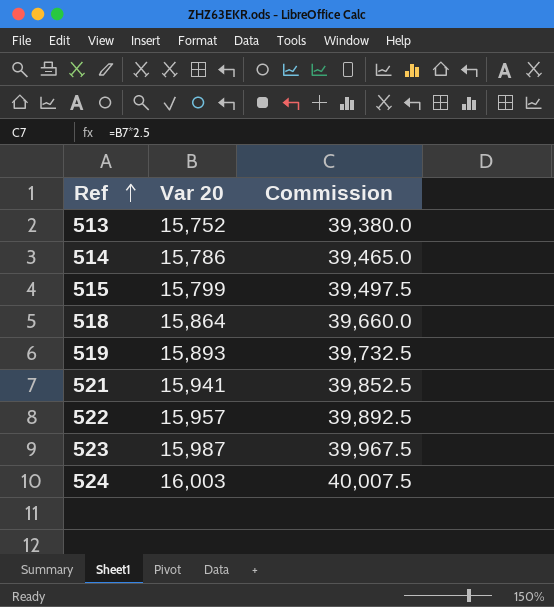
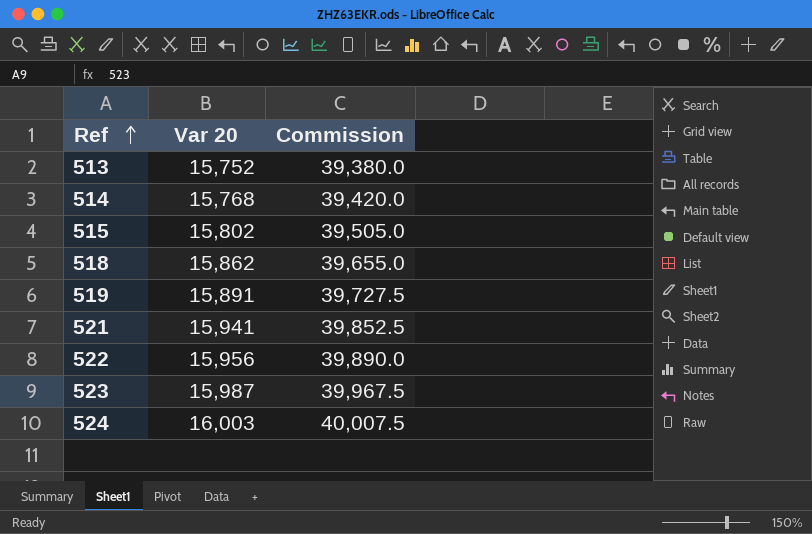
514 | Var 20: 15,786 -> 15,768
514 | Commission: 39,465.0 -> 39,420.0
515 | Var 20: 15,799 -> 15,802
515 | Commission: 39,497.5 -> 39,505.0
518 | Var 20: 15,864 -> 15,862
518 | Commission: 39,660.0 -> 39,655.0
519 | Var 20: 15,893 -> 15,891
519 | Commission: 39,732.5 -> 39,727.5
522 | Var 20: 15,957 -> 15,956
522 | Commission: 39,892.5 -> 39,890.0

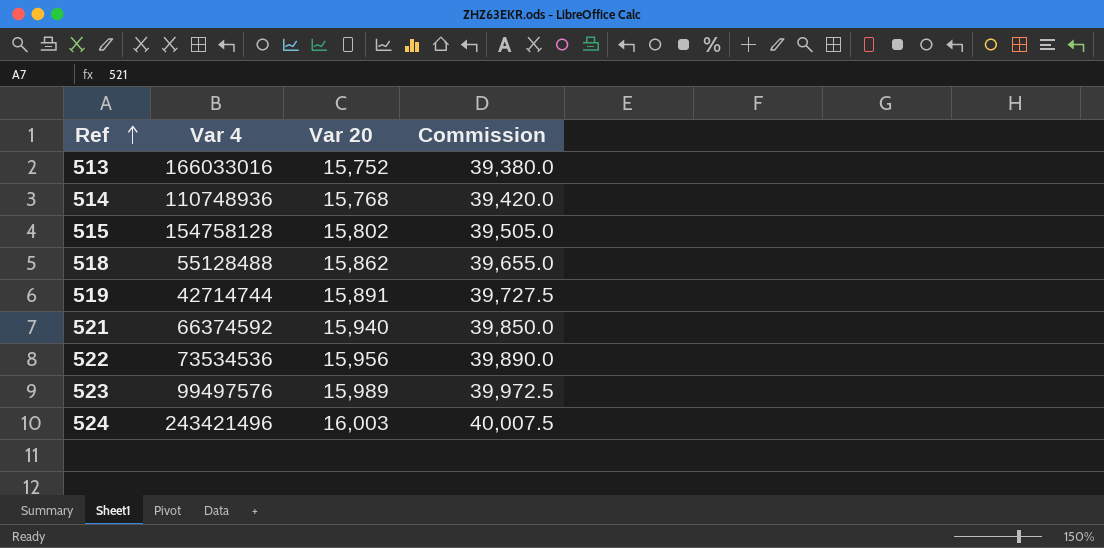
column Var 4 | position: none -> 2
521 | Var 20: 15,941 -> 15,940
521 | Commission: 39,852.5 -> 39,850.0
523 | Var 20: 15,987 -> 15,989
523 | Commission: 39,967.5 -> 39,972.5

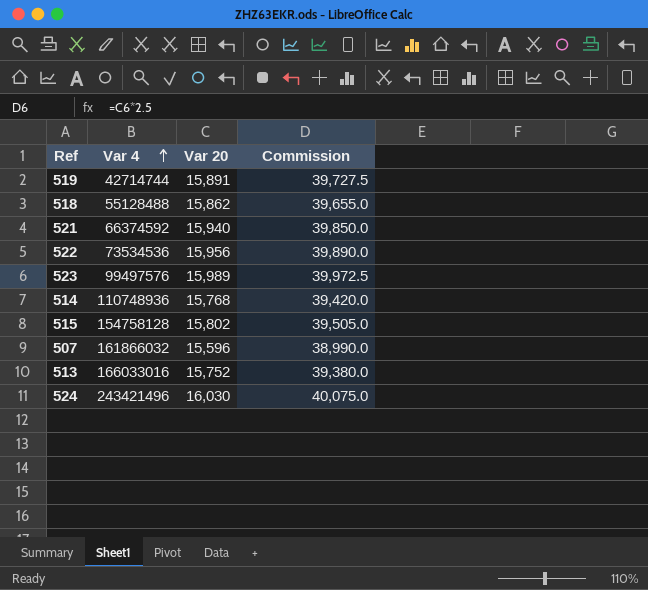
row order: Ref ascending -> Var 4 ascending
row 507: none -> 161866032 | 15,596 | 38,990.0
524 | Var 20: 16,003 -> 16,030
524 | Commission: 40,007.5 -> 40,075.0

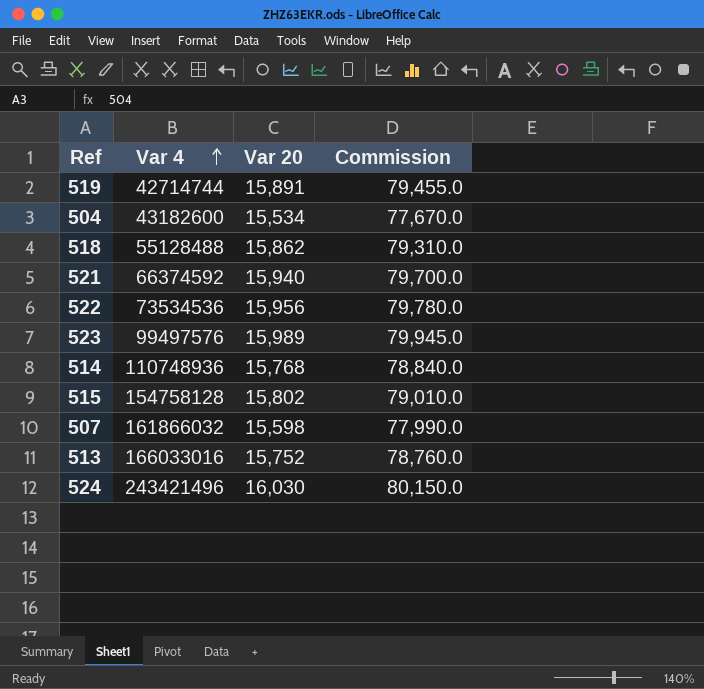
column Commission | formula: [Var 20] * 2.5 -> [Var 20] * 5
row 504: none -> 43182600 | 15,534 | 77,670.0
507 | Var 20: 15,596 -> 15,598

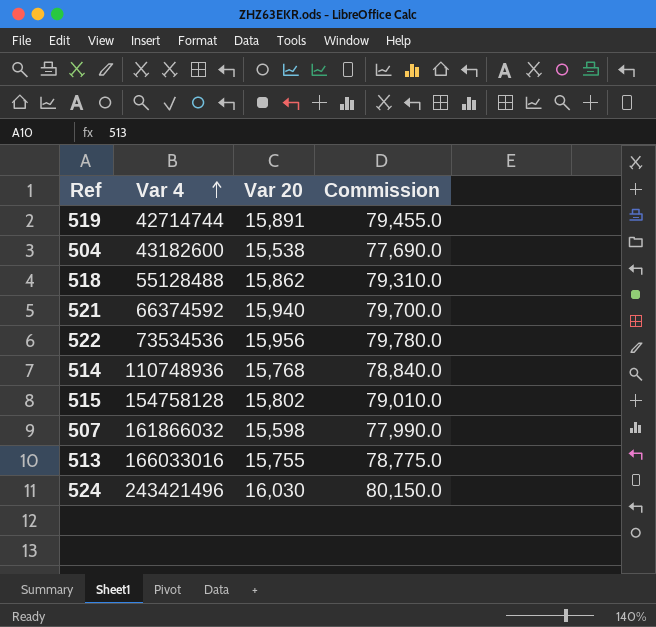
row 523: 99497576 | 15,989 | 79,945.0 -> none
504 | Var 20: 15,534 -> 15,538
504 | Commission: 77,670.0 -> 77,690.0
513 | Var 20: 15,752 -> 15,755
513 | Commission: 78,760.0 -> 78,775.0

